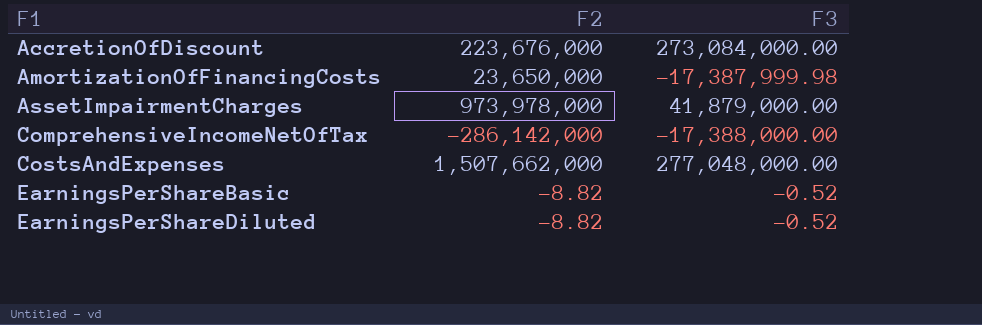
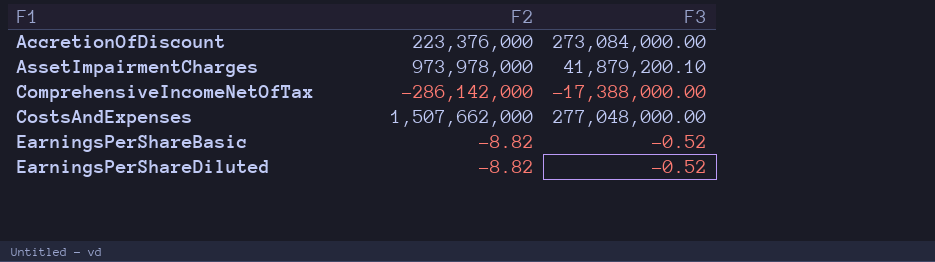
row AmortizationOfFinancingCosts: 23,650,000 | -17,387,999.98 -> none
AccretionOfDiscount | F2: 223,676,000 -> 223,376,000
AssetImpairmentCharges | F3: 41,879,000.00 -> 41,879,200.10

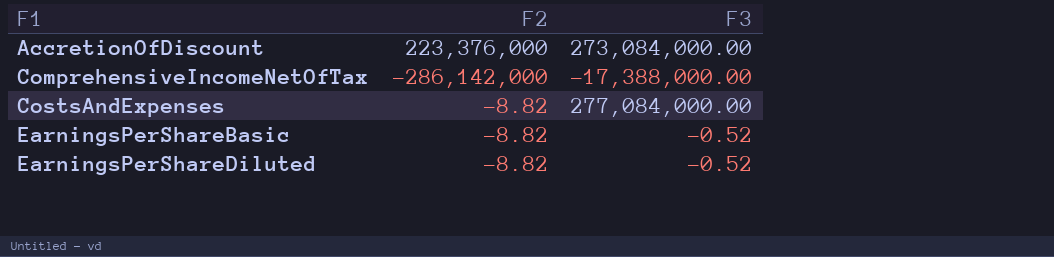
row AssetImpairmentCharges: 973,978,000 | 41,879,200.10 -> none
CostsAndExpenses | F2: 1,507,662,000 -> -8.82
CostsAndExpenses | F3: 277,048,000.00 -> 277,084,000.00

